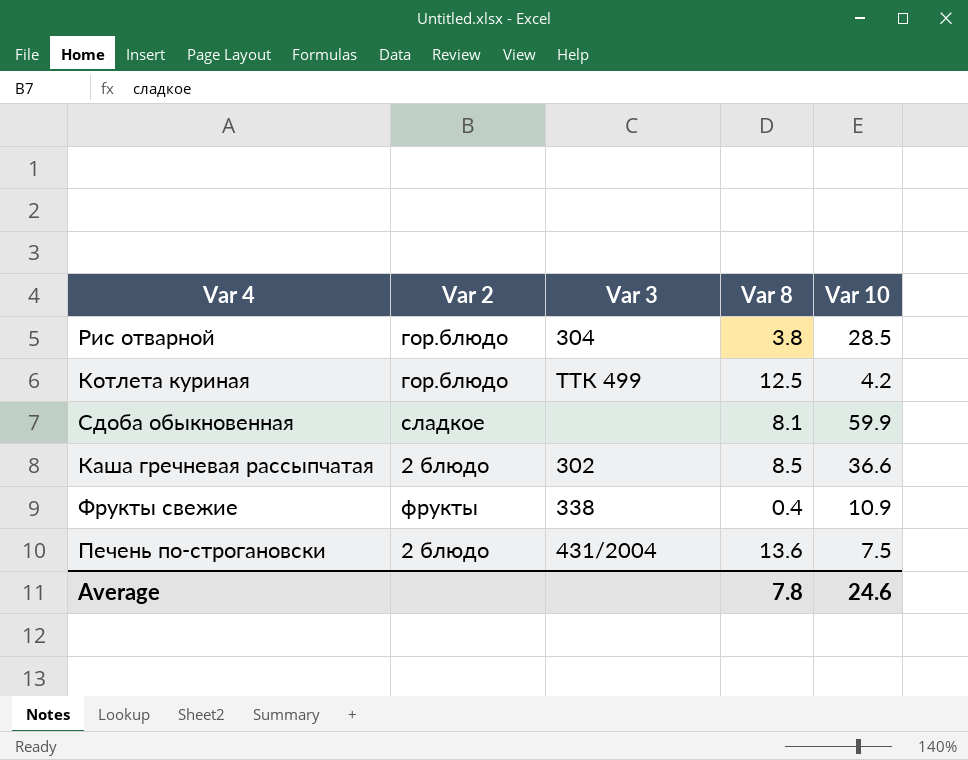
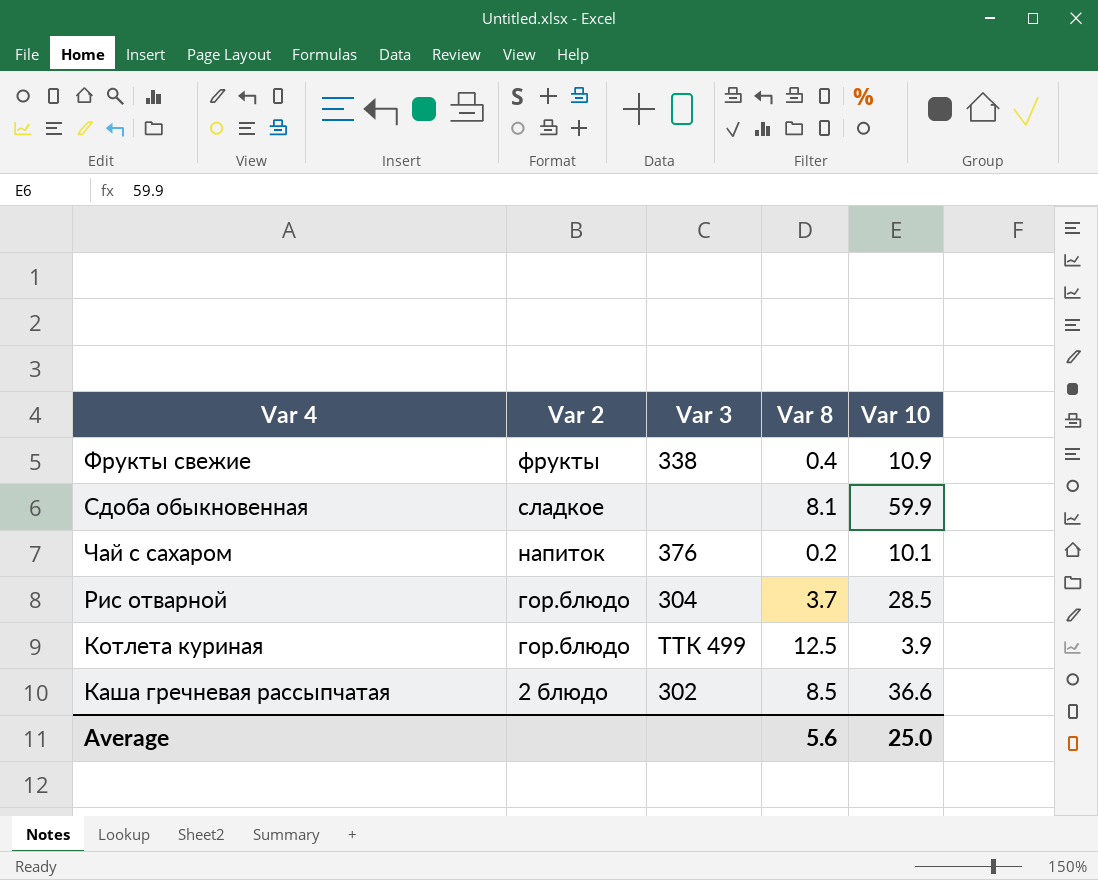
row order: none -> Var 2 descending
row Печень по-строгановски: 2 блюдо | 431/2004 | 13.6 | 7.5 -> none
row Чай с сахаром: none -> напиток | 376 | 0.2 | 10.1
Рис отварной | Var 8: 3.8 -> 3.7
Котлета куриная | Var 10: 4.2 -> 3.9
Average | Var 8: 7.8 -> 5.6
Average | Var 10: 24.6 -> 25.0

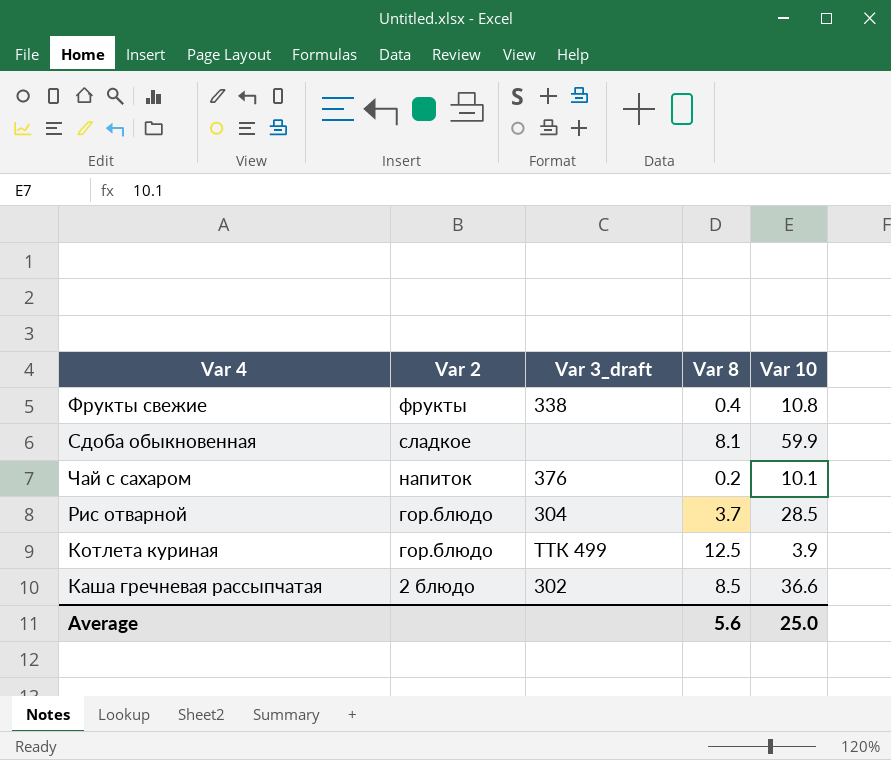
column name: Var 3 -> Var 3_draft
Фрукты свежие | Var 10: 10.9 -> 10.8

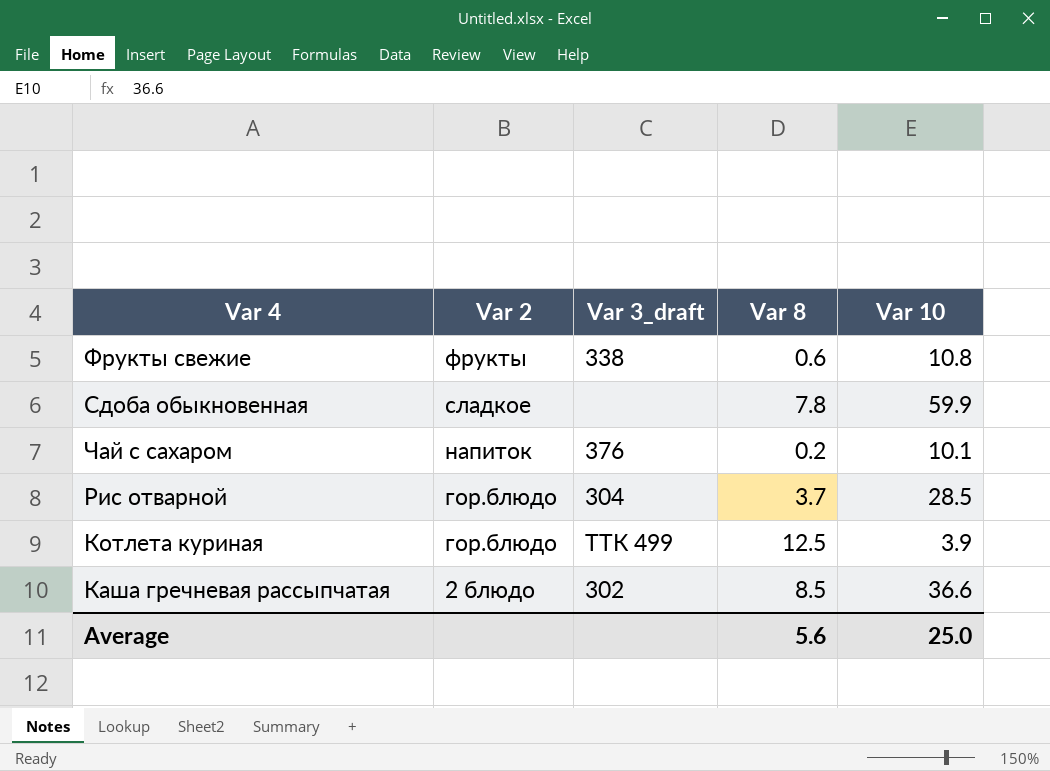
Фрукты свежие | Var 8: 0.4 -> 0.6
Сдоба обыкновенная | Var 8: 8.1 -> 7.8

